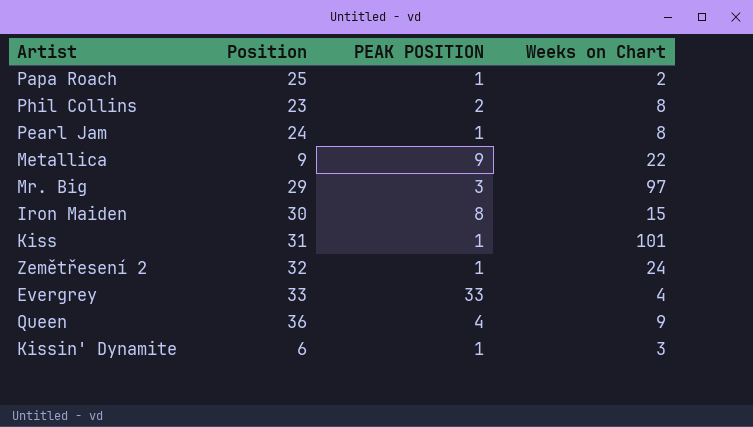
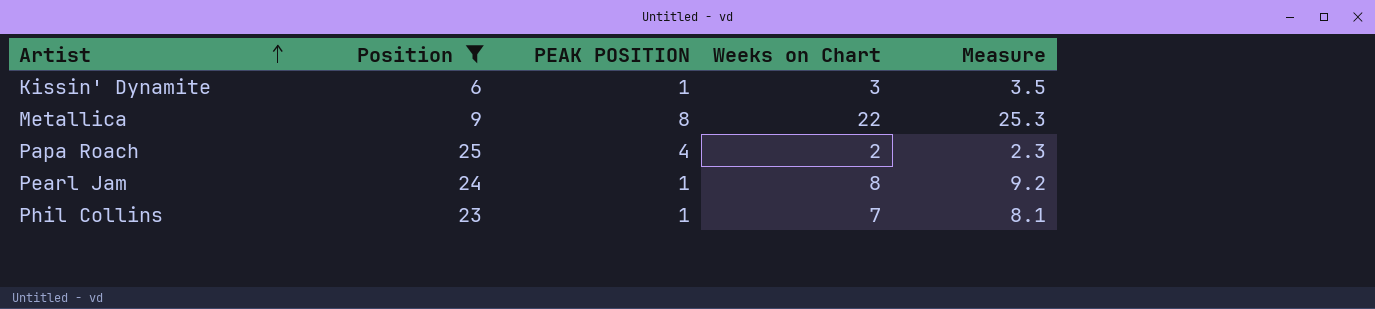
filter: none -> Position <= 25
row order: none -> Artist ascending
column Measure | formula: none -> [Weeks on Chart] * 1.15
Metallica | PEAK POSITION: 9 -> 8
Papa Roach | PEAK POSITION: 1 -> 4
Phil Collins | PEAK POSITION: 2 -> 1
Phil Collins | Weeks on Chart: 8 -> 7

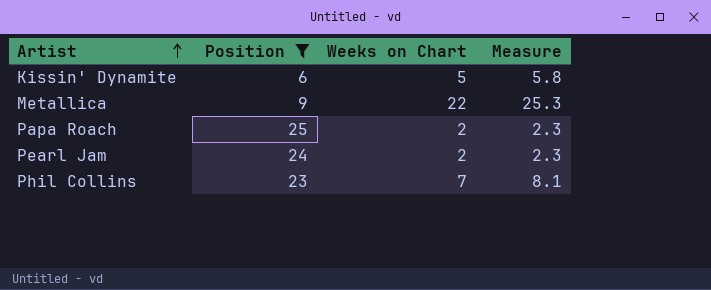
column PEAK POSITION | position: 3 -> none
Kissin' Dynamite | Weeks on Chart: 3 -> 5
Kissin' Dynamite | Measure: 3.5 -> 5.8
Pearl Jam | Weeks on Chart: 8 -> 2
Pearl Jam | Measure: 9.2 -> 2.3

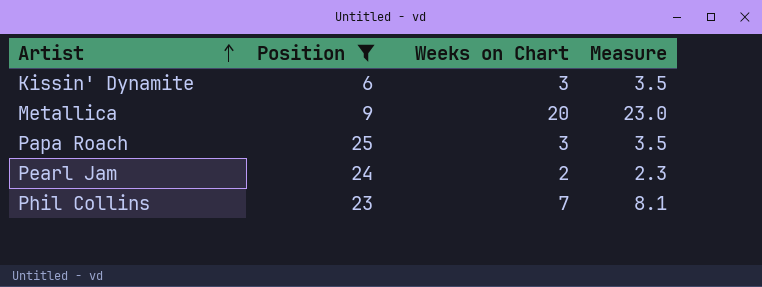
Kissin' Dynamite | Weeks on Chart: 5 -> 3
Kissin' Dynamite | Measure: 5.8 -> 3.5
Metallica | Weeks on Chart: 22 -> 20
Metallica | Measure: 25.3 -> 23.0
Papa Roach | Weeks on Chart: 2 -> 3
Papa Roach | Measure: 2.3 -> 3.5

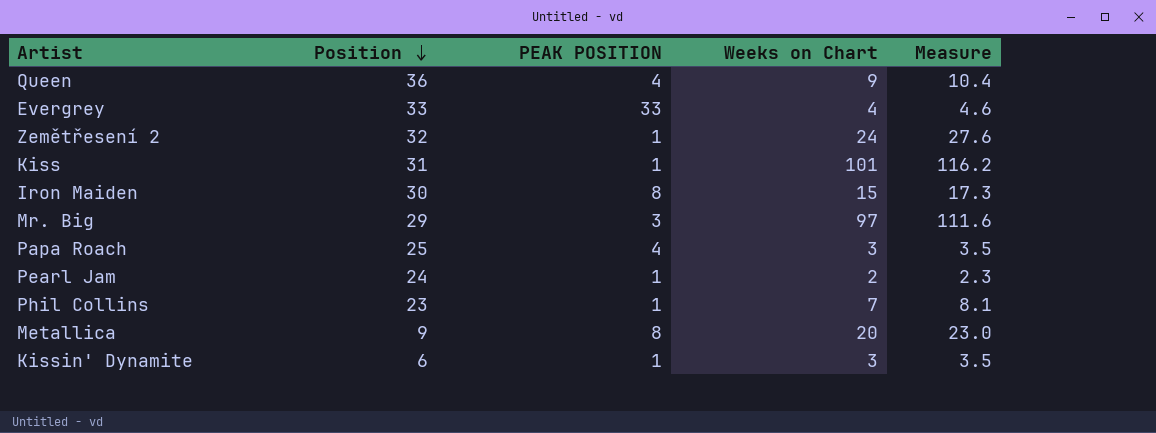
filter: Position <= 25 -> none
row order: Artist ascending -> Position descending
column PEAK POSITION | position: none -> 3

